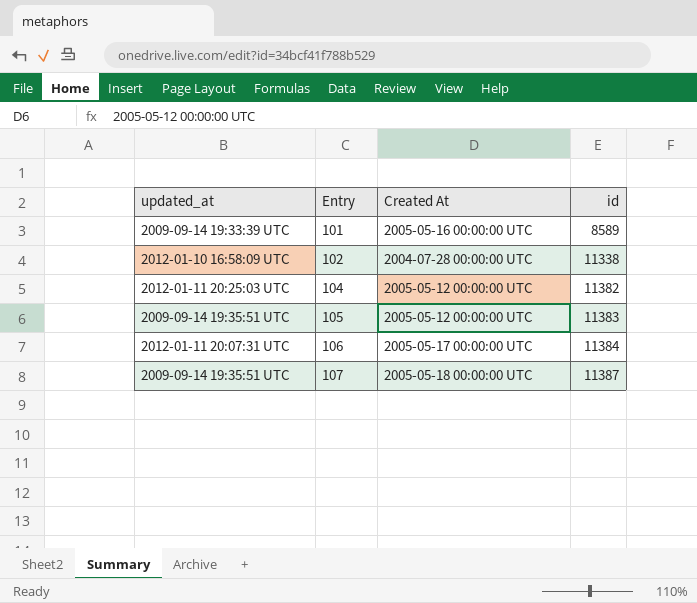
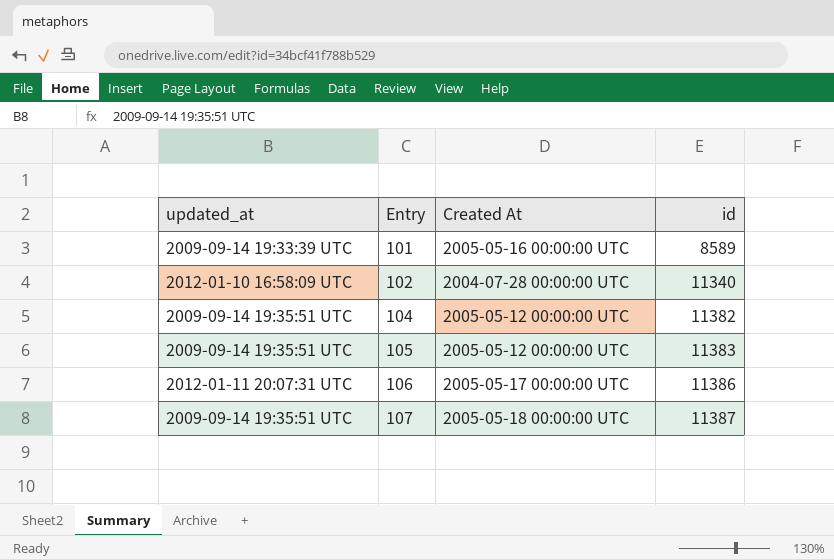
102 | id: 11338 -> 11340
104 | updated_at: 2012-01-11 20:25:03 UTC -> 2009-09-14 19:35:51 UTC
106 | id: 11384 -> 11386

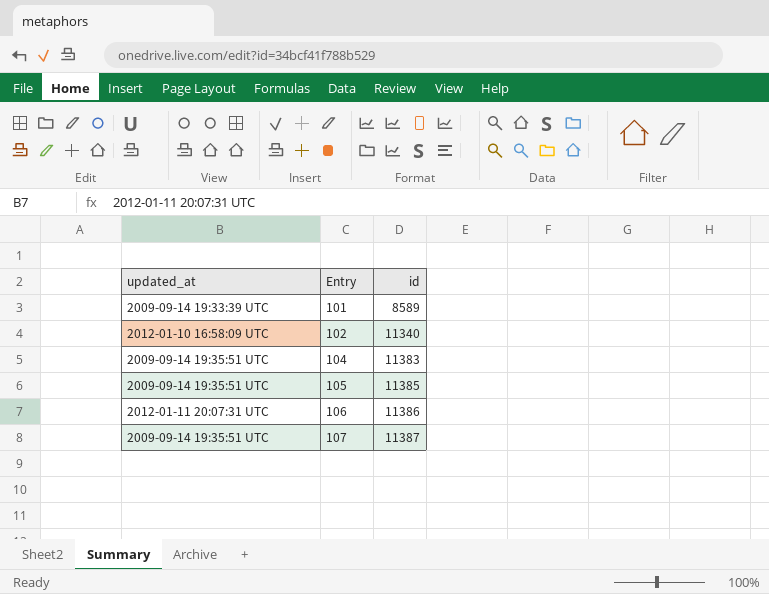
column Created At | position: 3 -> none
104 | id: 11382 -> 11383
105 | id: 11383 -> 11385

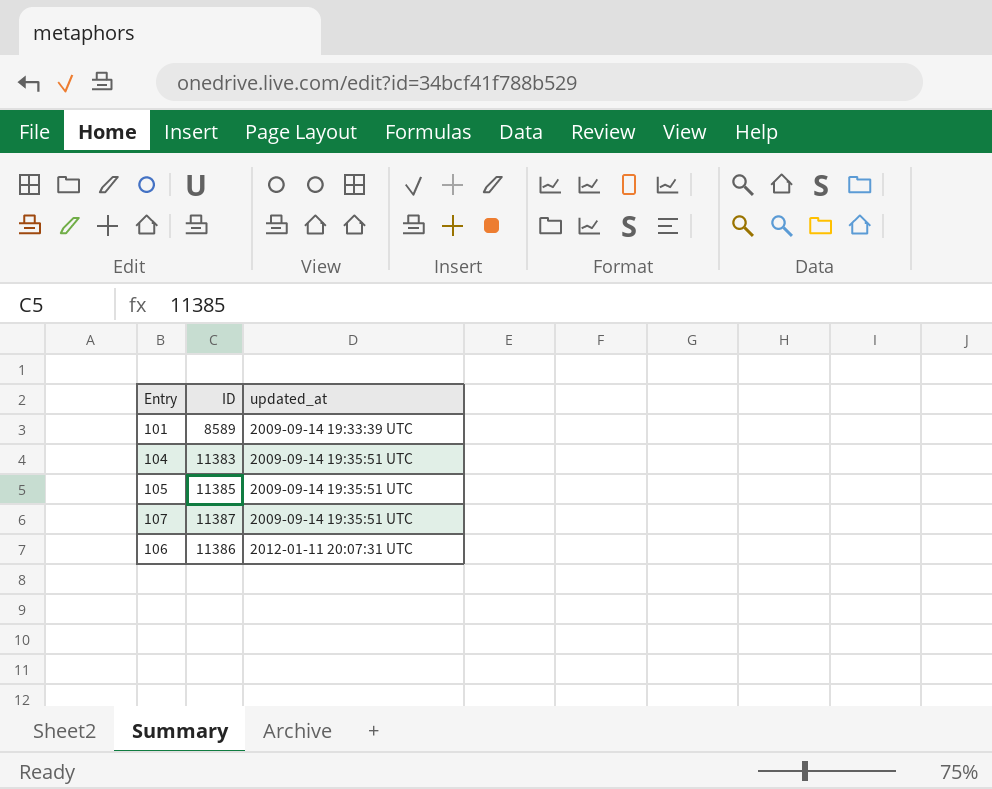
row order: Entry ascending -> updated_at ascending
column name: id -> ID
column updated_at | position: 1 -> 3
row 102: 2012-01-10 16:58:09 UTC | 11340 -> none

